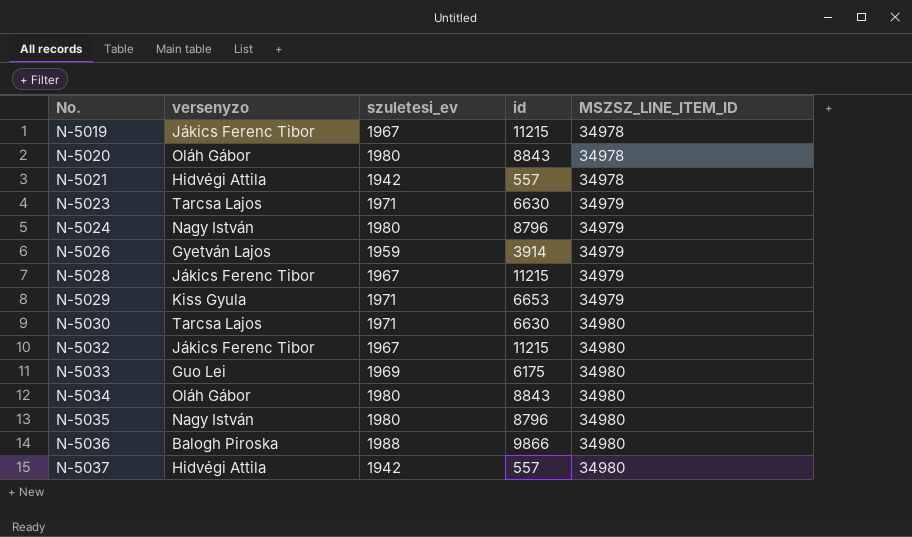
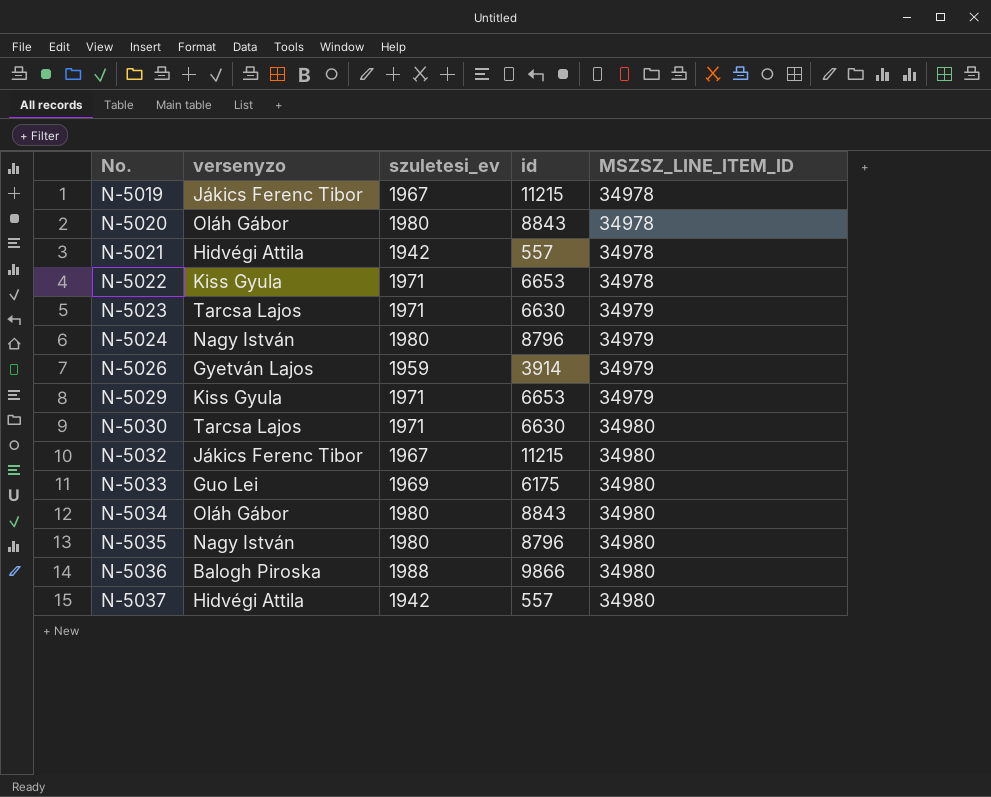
row N-5028: Jákics Ferenc Tibor | 1967 | 11215 | 34979 -> none
row N-5022: none -> Kiss Gyula | 1971 | 6653 | 34978

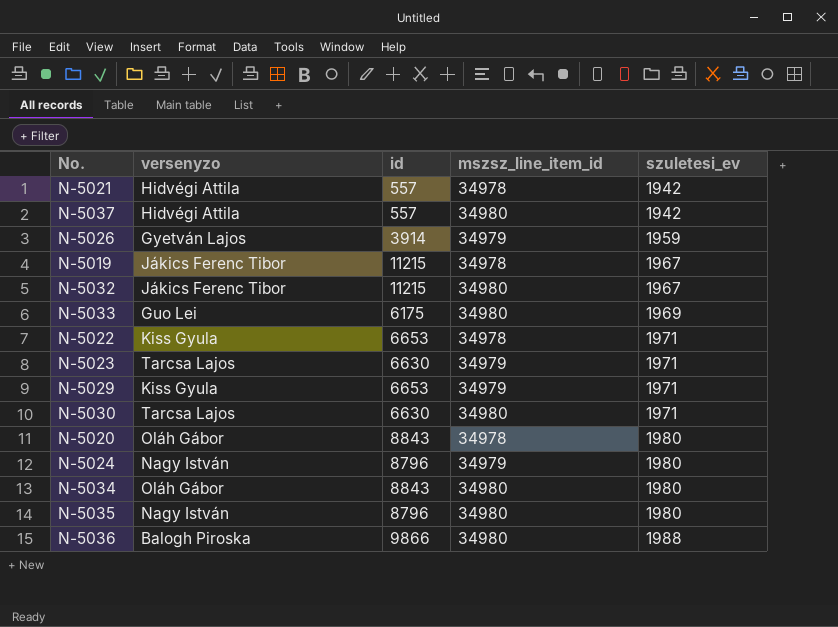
row order: No. ascending -> szuletesi_ev ascending
column name: MSZSZ_LINE_ITEM_ID -> mszsz_line_item_id
column szuletesi_ev | position: 3 -> 5

